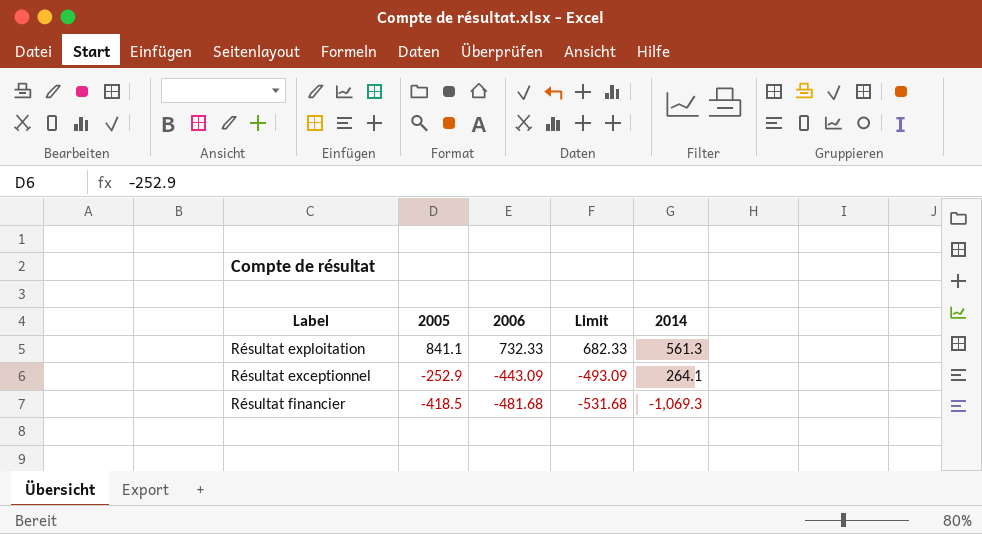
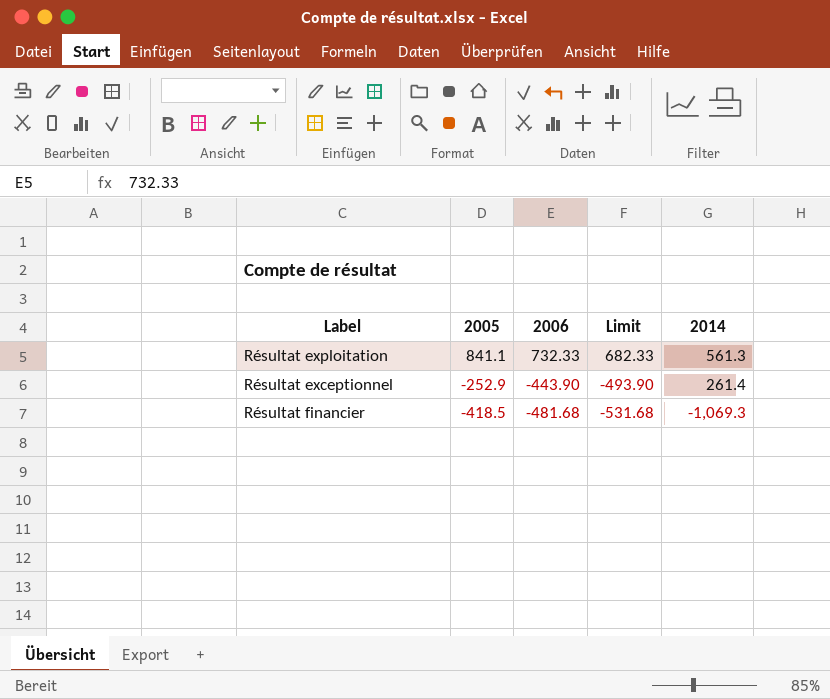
Résultat exceptionnel | 2006: -443.09 -> -443.90
Résultat exceptionnel | Limit: -493.09 -> -493.90
Résultat exceptionnel | 2014: 264.1 -> 261.4

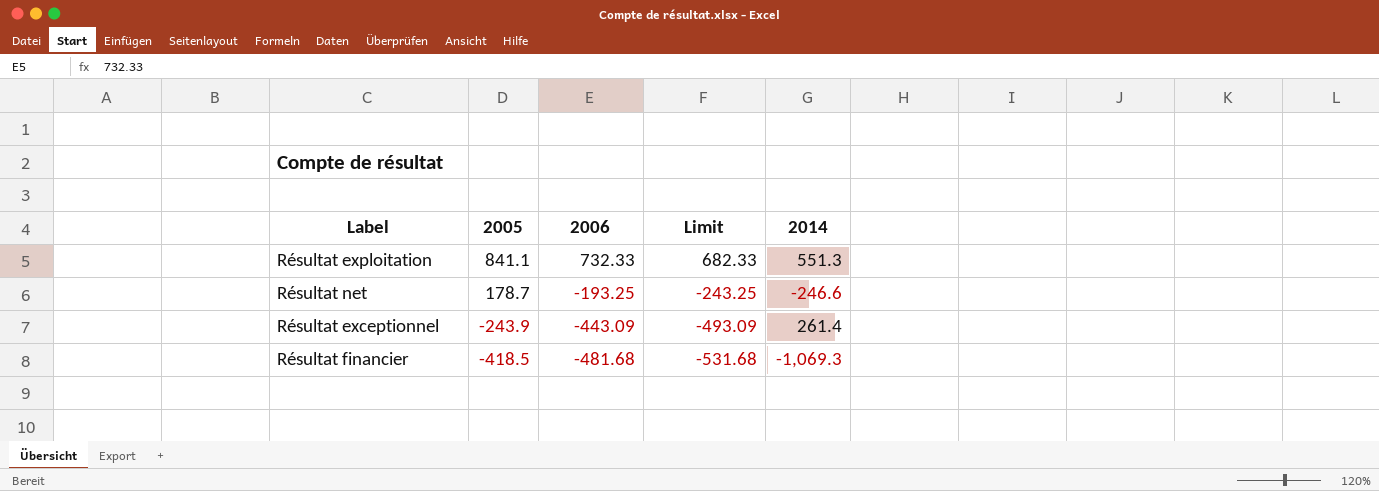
Résultat exploitation | 2014: 561.3 -> 551.3
row Résultat net: none -> 178.7 | -193.25 | -243.25 | -246.6
Résultat exceptionnel | 2005: -252.9 -> -243.9
Résultat exceptionnel | 2006: -443.90 -> -443.09
Résultat exceptionnel | Limit: -493.90 -> -493.09

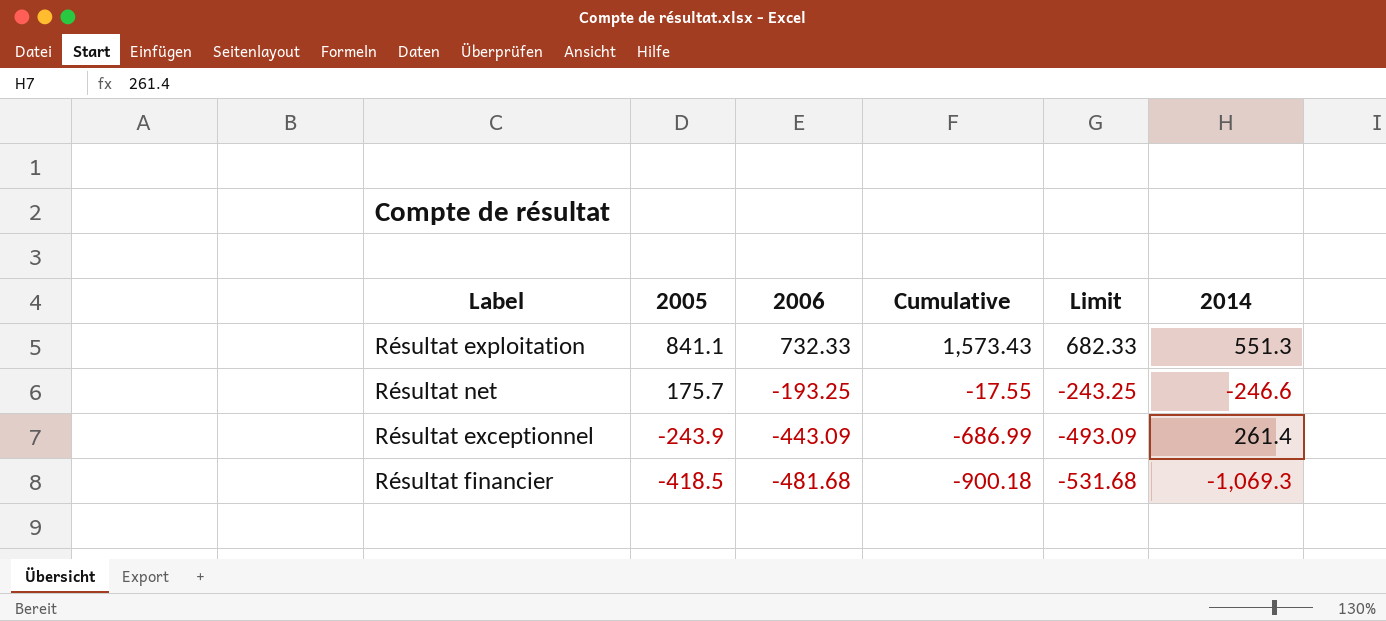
column Cumulative | formula: none -> [2005] + [2006]
Résultat net | 2005: 178.7 -> 175.7

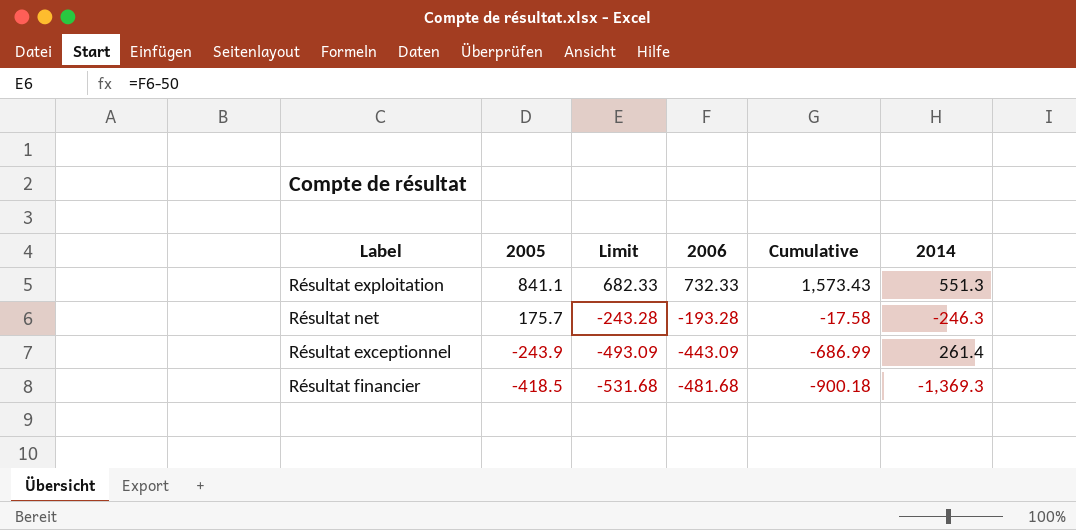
column Limit | position: 5 -> 3
Résultat net | Limit: -243.25 -> -243.28
Résultat net | 2006: -193.25 -> -193.28
Résultat net | Cumulative: -17.55 -> -17.58
Résultat net | 2014: -246.6 -> -246.3
Résultat financier | 2014: -1,069.3 -> -1,369.3

